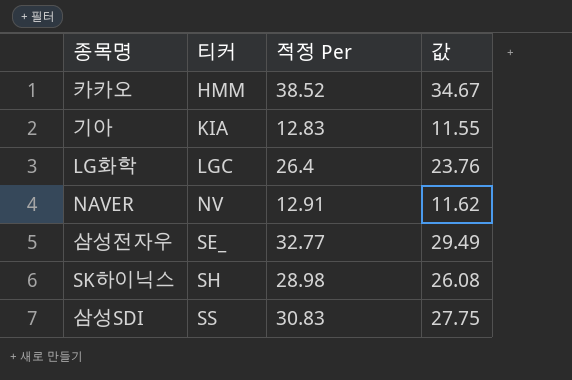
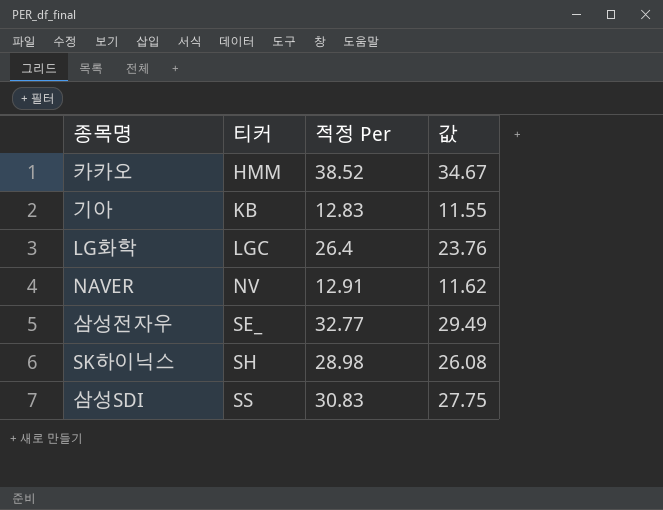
기아 | 티커: KIA -> KB

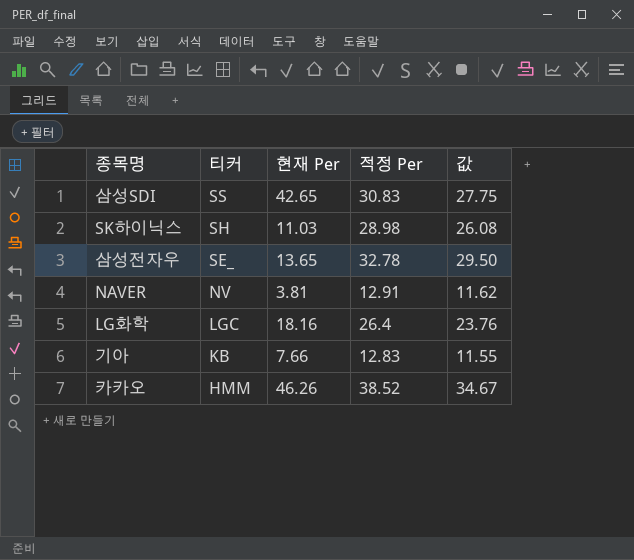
row order: 티커 ascending -> 티커 descending
column 현재 Per | position: none -> 3
삼성전자우 | 적정 Per: 32.77 -> 32.78
삼성전자우 | 값: 29.49 -> 29.50

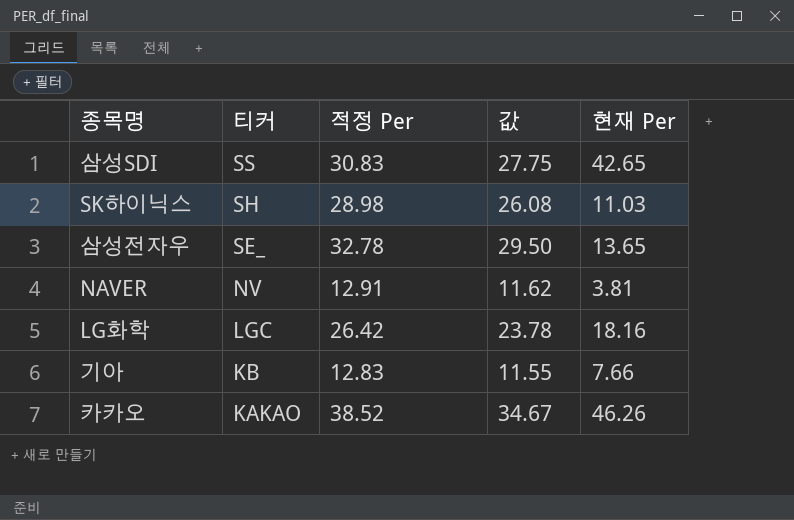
column 현재 Per | position: 3 -> 5
LG화학 | 적정 Per: 26.4 -> 26.42
LG화학 | 값: 23.76 -> 23.78
카카오 | 티커: HMM -> KAKAO

